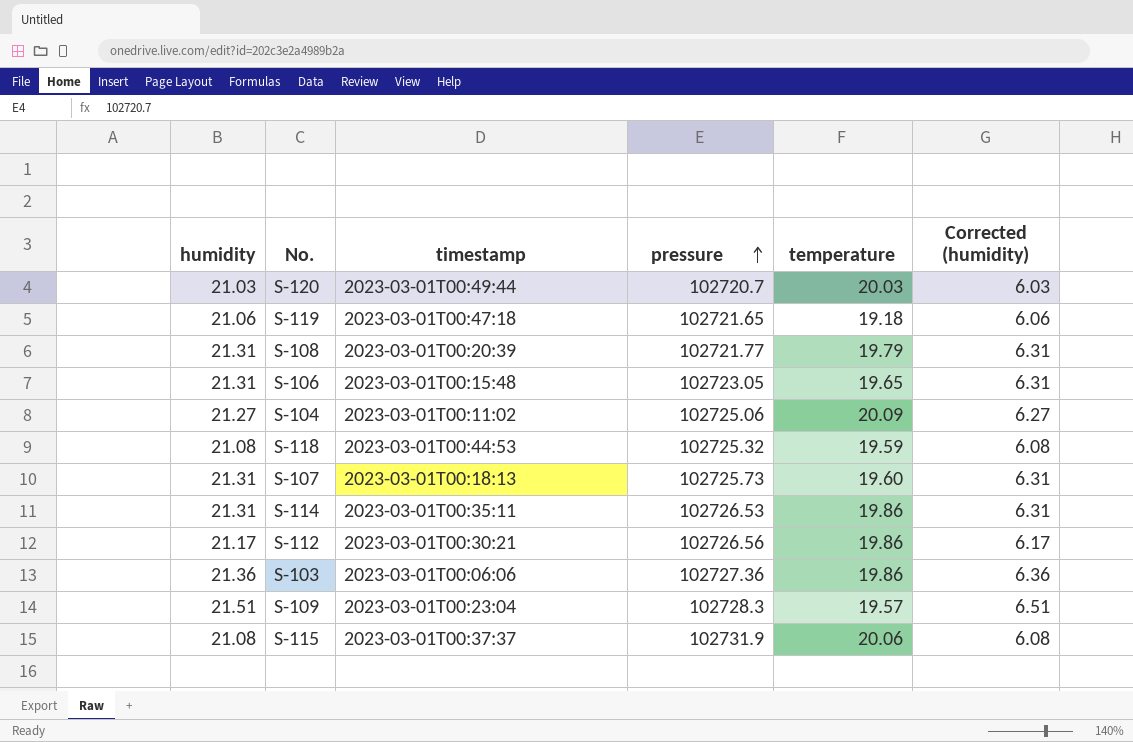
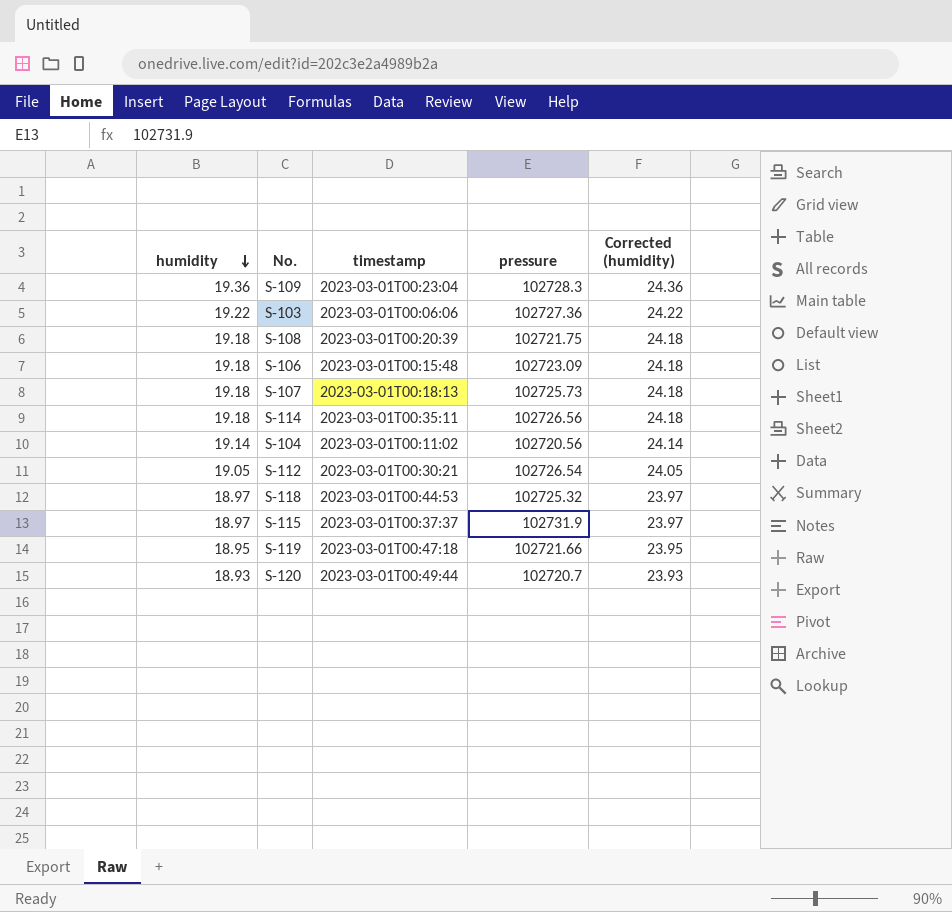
row order: pressure ascending -> humidity descending
column temperature | position: 5 -> none
column Corrected (humidity) | formula: [humidity] - 15 -> [humidity] + 5
S-109 | humidity: 21.51 -> 19.36
S-103 | humidity: 21.36 -> 19.22
S-108 | humidity: 21.31 -> 19.18
S-108 | pressure: 102721.77 -> 102721.75
S-106 | humidity: 21.31 -> 19.18
S-106 | pressure: 102723.05 -> 102723.09
S-107 | humidity: 21.31 -> 19.18
S-114 | humidity: 21.31 -> 19.18
S-114 | pressure: 102726.53 -> 102726.56
S-104 | humidity: 21.27 -> 19.14
S-104 | pressure: 102725.06 -> 102720.56
S-112 | humidity: 21.17 -> 19.05
S-112 | pressure: 102726.56 -> 102726.54
S-118 | humidity: 21.08 -> 18.97
S-115 | humidity: 21.08 -> 18.97
S-119 | humidity: 21.06 -> 18.95
S-119 | pressure: 102721.65 -> 102721.66
S-120 | humidity: 21.03 -> 18.93

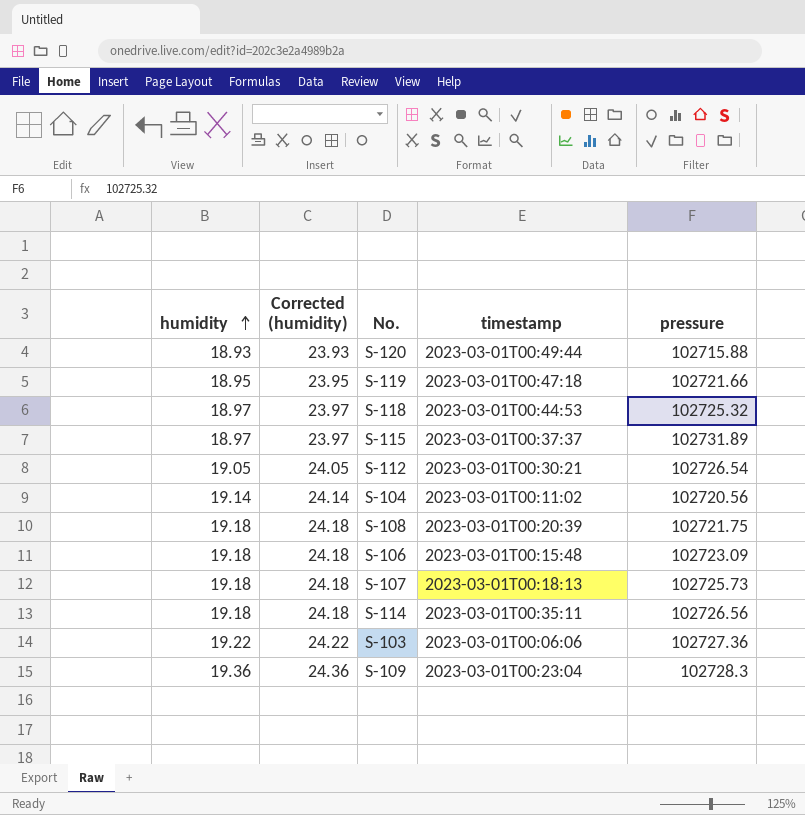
row order: humidity descending -> humidity ascending
column Corrected (humidity) | position: 5 -> 2
S-120 | pressure: 102720.7 -> 102715.88
S-115 | pressure: 102731.9 -> 102731.89

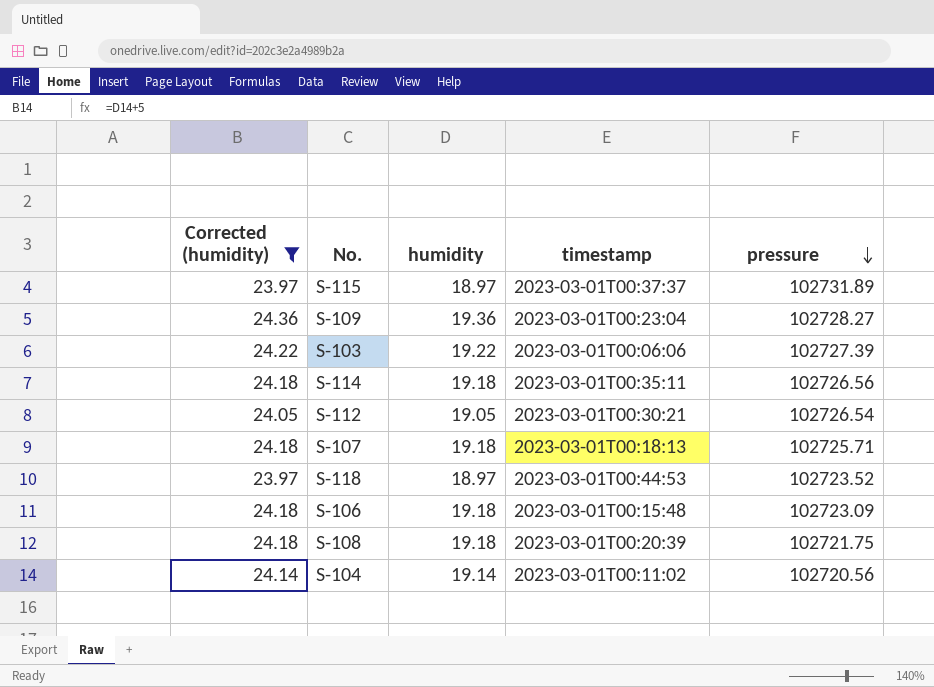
filter: none -> Corrected (humidity) >= 23.97
row order: humidity ascending -> pressure descending
column humidity | position: 1 -> 3
S-109 | pressure: 102728.3 -> 102728.27
S-103 | pressure: 102727.36 -> 102727.39
S-107 | pressure: 102725.73 -> 102725.71
S-118 | pressure: 102725.32 -> 102723.52

